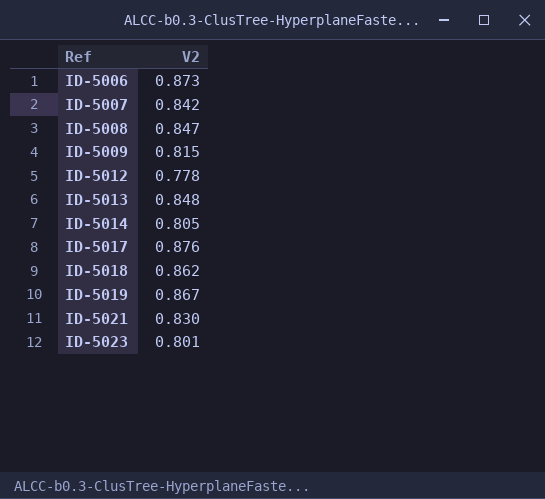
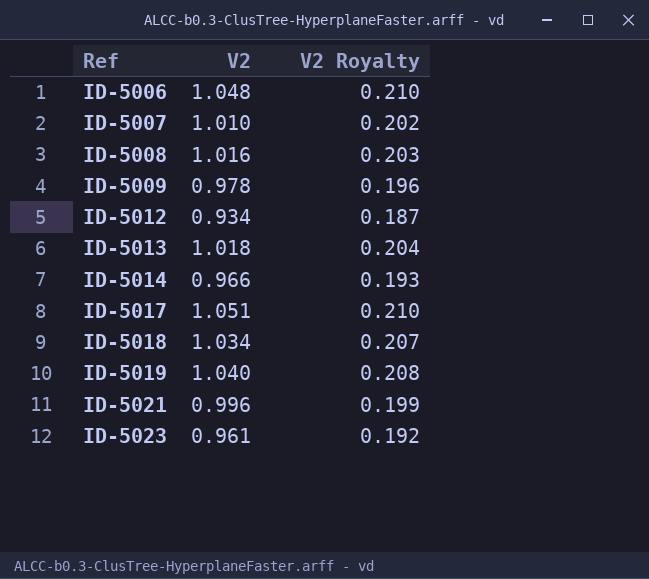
column V2 Royalty | formula: none -> [V2] * 0.2
ID-5006 | V2: 0.873 -> 1.048
ID-5007 | V2: 0.842 -> 1.010
ID-5008 | V2: 0.847 -> 1.016
ID-5009 | V2: 0.815 -> 0.978
ID-5012 | V2: 0.778 -> 0.934
ID-5013 | V2: 0.848 -> 1.018
ID-5014 | V2: 0.805 -> 0.966
ID-5017 | V2: 0.876 -> 1.051
ID-5018 | V2: 0.862 -> 1.034
ID-5019 | V2: 0.867 -> 1.040
ID-5021 | V2: 0.830 -> 0.996
ID-5023 | V2: 0.801 -> 0.961

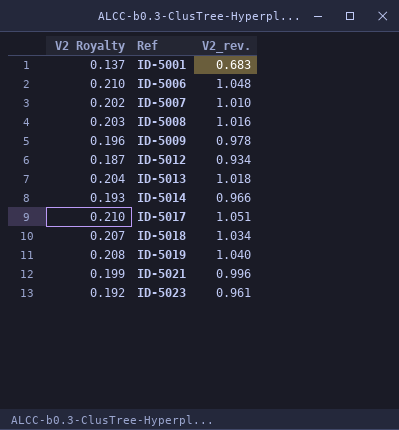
column V2 Royalty | position: 3 -> 1
column name: V2 -> V2_rev.
row ID-5001: none -> 0.137 | 0.683

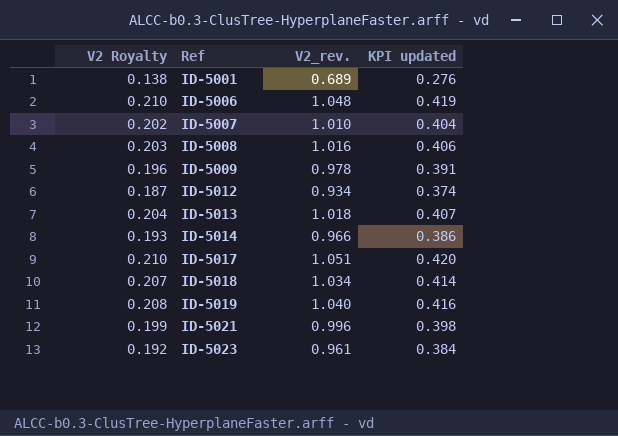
column KPI updated | formula: none -> [V2_rev.] * 0.4
ID-5001 | V2 Royalty: 0.137 -> 0.138
ID-5001 | V2_rev.: 0.683 -> 0.689

